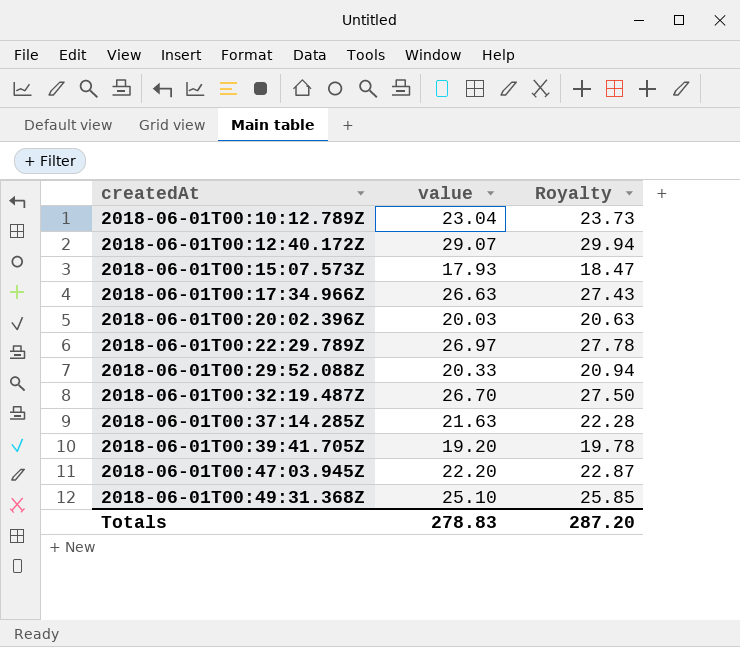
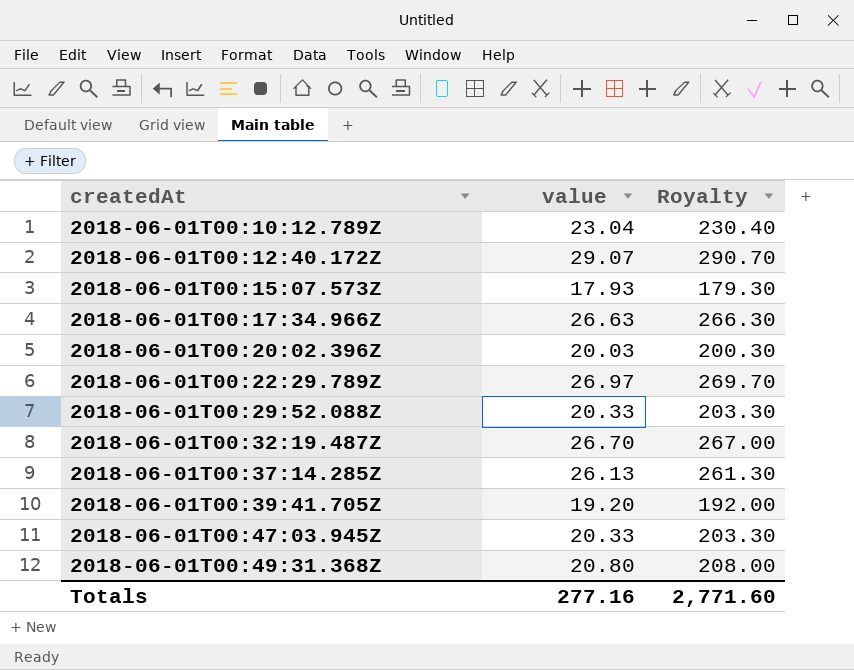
column Royalty | formula: [value] * 1.03 -> [value] * 10
2018-06-01T00:37:14.285Z | value: 21.63 -> 26.13
2018-06-01T00:47:03.945Z | value: 22.20 -> 20.33
2018-06-01T00:49:31.368Z | value: 25.10 -> 20.80
Totals | value: 278.83 -> 277.16
Totals | Royalty: 287.20 -> 2,771.60

